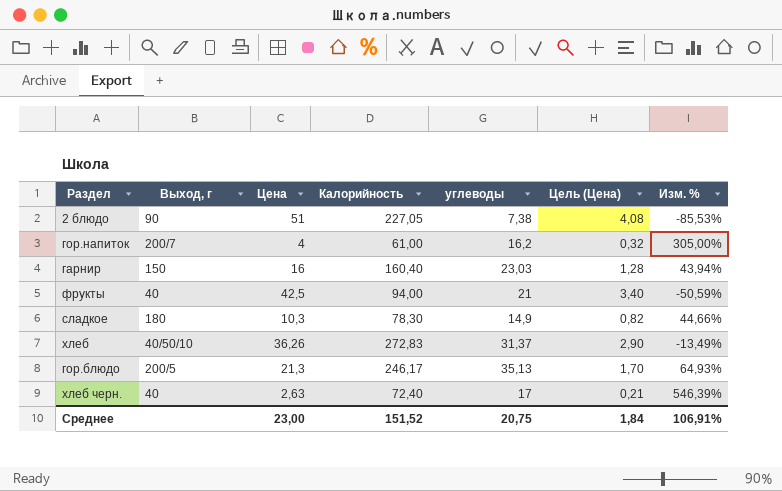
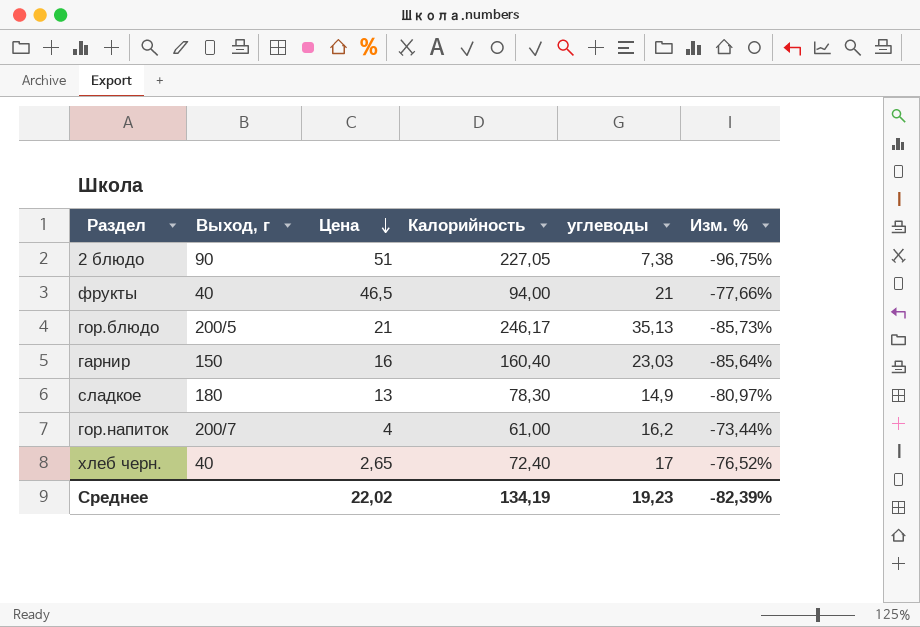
row order: none -> Цена descending
column Цель (Цена) | formula: [Цена] * 0,08 -> none
column Изм. % | formula: ([углеводы] - [Цена]) / [Цена] -> ([углеводы] - [Калорийность]) / [Калорийность]
row хлеб: 40/50/10 | 36,26 | 272,83 | 31,37 | 2,90 | -13,49% -> none
фрукты | Цена: 42,5 -> 46,5
гор.блюдо | Цена: 21,3 -> 21
сладкое | Цена: 10,3 -> 13
хлеб черн. | Цена: 2,63 -> 2,65
Среднее | Цена: 23,00 -> 22,02
Среднее | Калорийность: 151,52 -> 134,19
Среднее | углеводы: 20,75 -> 19,23
Среднее | Изм. %: 106,91% -> -82,39%

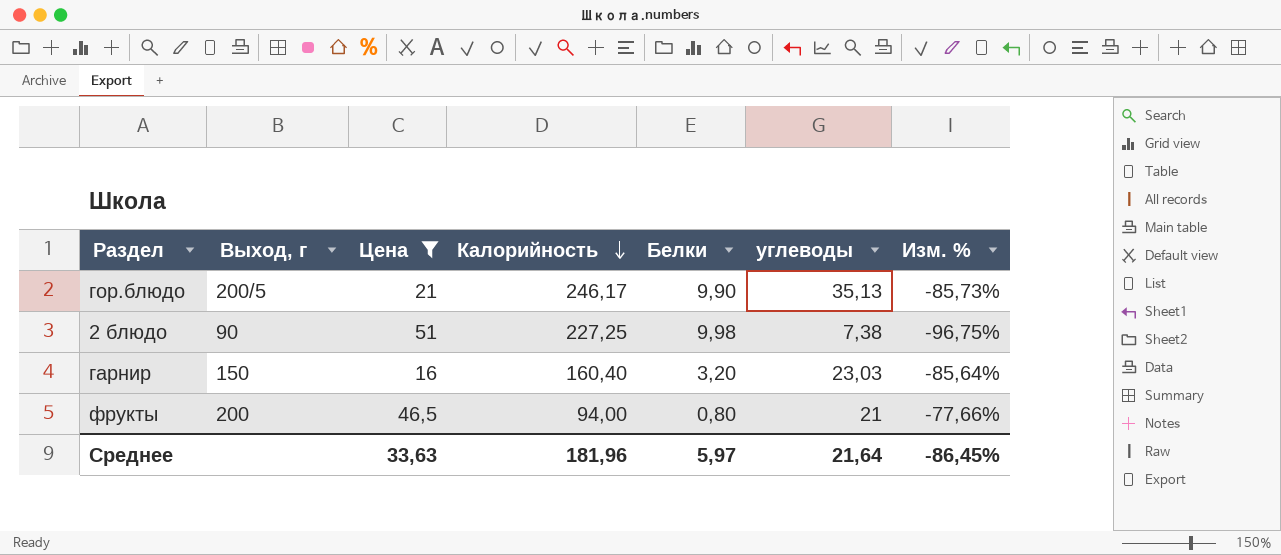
filter: none -> Цена >= 16
row order: Цена descending -> Калорийность descending
column Белки | position: none -> 5
2 блюдо | Калорийность: 227,05 -> 227,25
фрукты | Выход, г: 40 -> 200
Среднее | Цена: 22,02 -> 33,63
Среднее | Калорийность: 134,19 -> 181,96
Среднее | углеводы: 19,23 -> 21,64
Среднее | Изм. %: -82,39% -> -86,45%

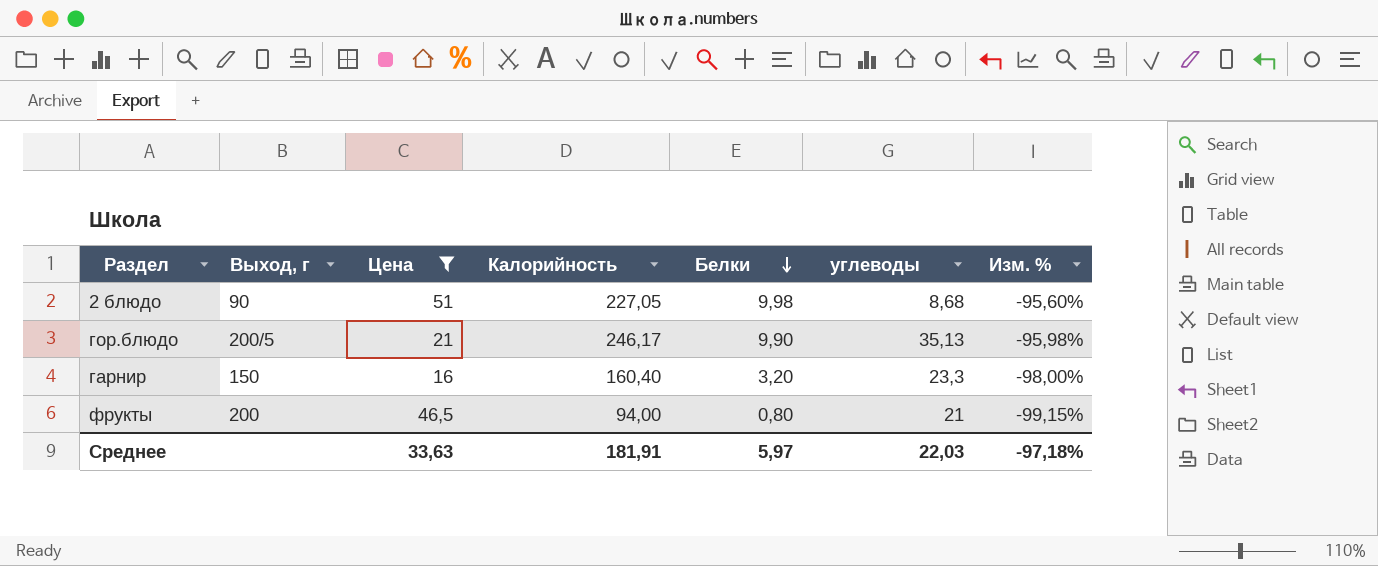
row order: Калорийность descending -> Белки descending
column Изм. % | formula: ([углеводы] - [Калорийность]) / [Калорийность] -> ([Белки] - [Калорийность]) / [Калорийность]
2 блюдо | Калорийность: 227,25 -> 227,05
2 блюдо | углеводы: 7,38 -> 8,68
гарнир | углеводы: 23,03 -> 23,3
Среднее | Калорийность: 181,96 -> 181,91
Среднее | углеводы: 21,64 -> 22,03
Среднее | Изм. %: -86,45% -> -97,18%

